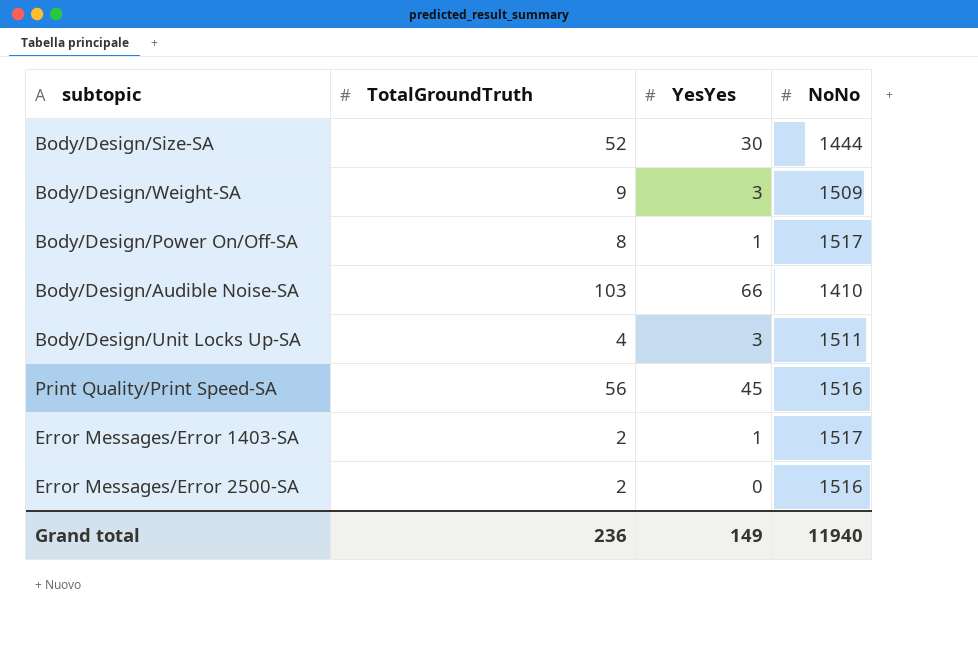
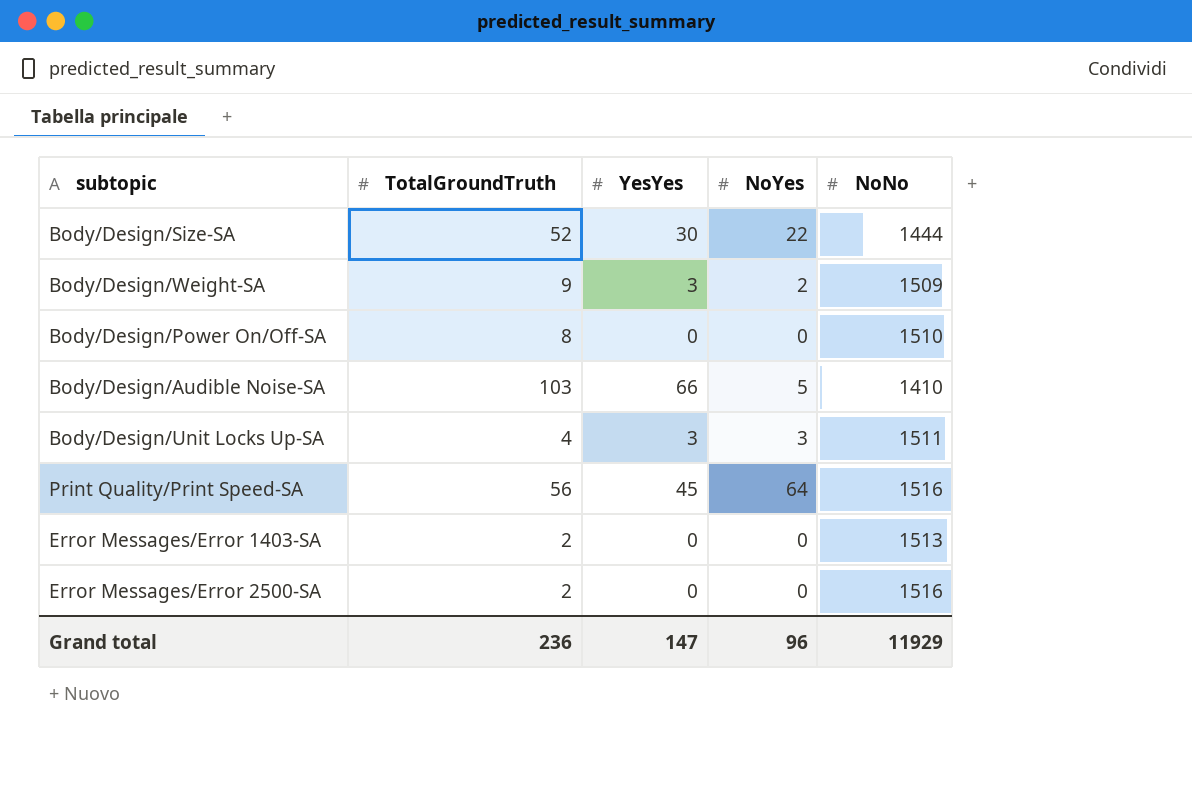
column NoYes | position: none -> 4
Body/Design/Power On/Off-SA | YesYes: 1 -> 0
Body/Design/Power On/Off-SA | NoNo: 1517 -> 1510
Error Messages/Error 1403-SA | YesYes: 1 -> 0
Error Messages/Error 1403-SA | NoNo: 1517 -> 1513
Grand total | YesYes: 149 -> 147
Grand total | NoNo: 11940 -> 11929

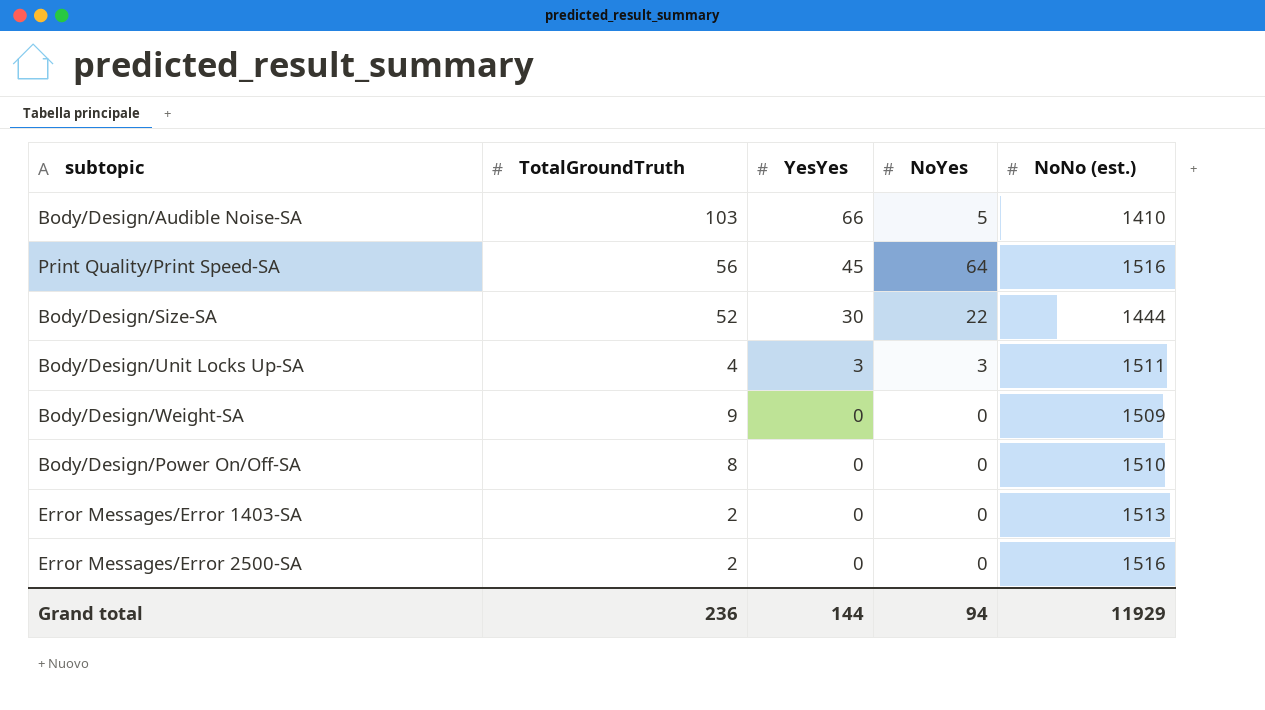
row order: none -> YesYes descending
column name: NoNo -> NoNo (est.)
Body/Design/Weight-SA | YesYes: 3 -> 0
Body/Design/Weight-SA | NoYes: 2 -> 0
Grand total | YesYes: 147 -> 144
Grand total | NoYes: 96 -> 94

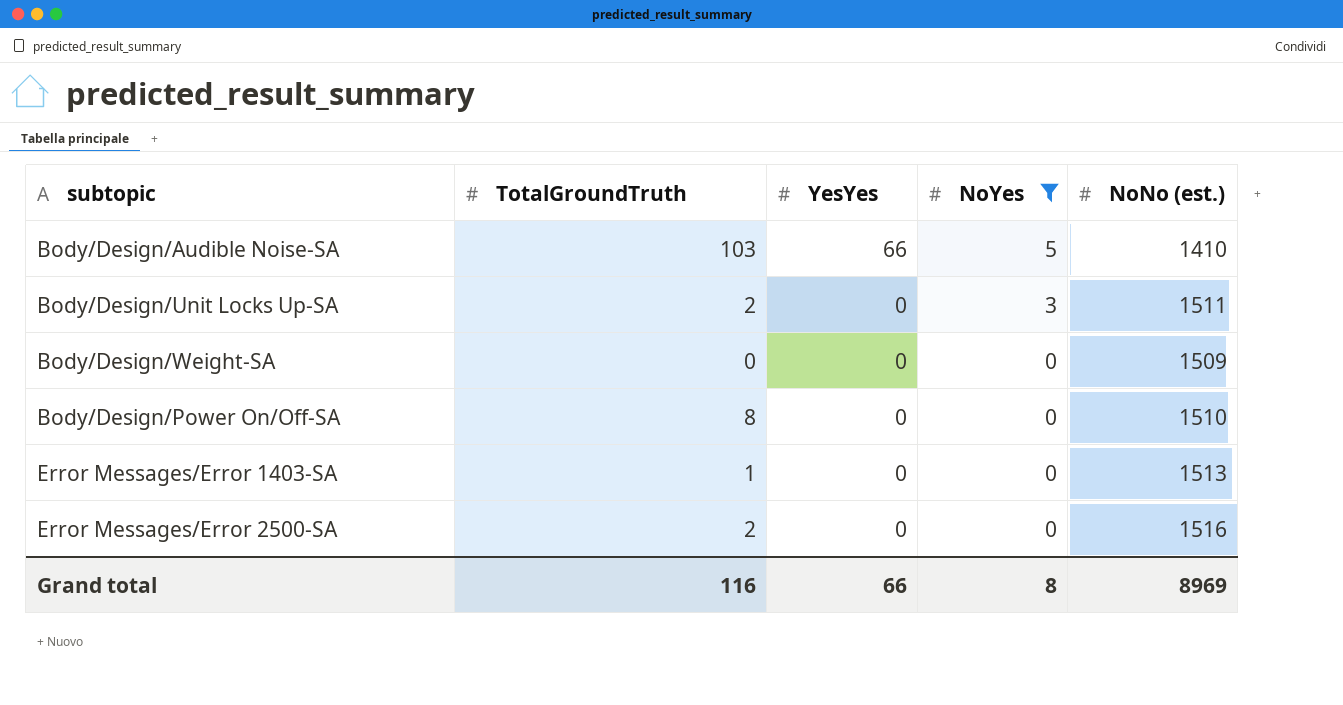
filter: none -> NoYes <= 5
Body/Design/Unit Locks Up-SA | TotalGroundTruth: 4 -> 2
Body/Design/Unit Locks Up-SA | YesYes: 3 -> 0
Body/Design/Weight-SA | TotalGroundTruth: 9 -> 0
Error Messages/Error 1403-SA | TotalGroundTruth: 2 -> 1
Grand total | TotalGroundTruth: 236 -> 116
Grand total | YesYes: 144 -> 66
Grand total | NoYes: 94 -> 8
Grand total | NoNo (est.): 11929 -> 8969

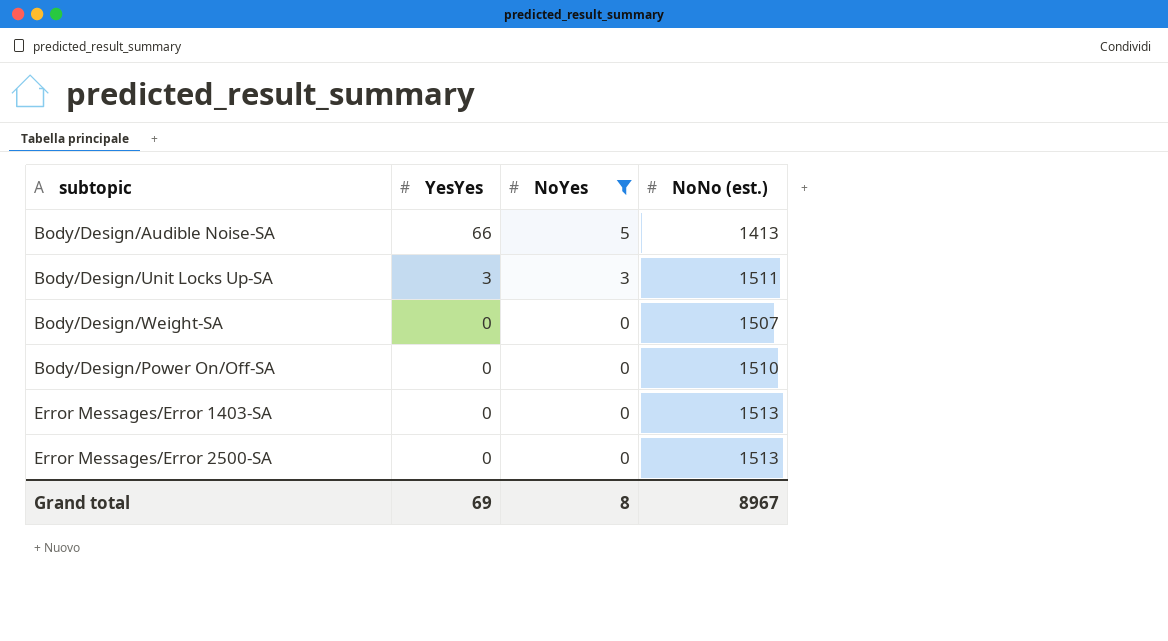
column TotalGroundTruth | position: 2 -> none
Body/Design/Audible Noise-SA | NoNo (est.): 1410 -> 1413
Body/Design/Unit Locks Up-SA | YesYes: 0 -> 3
Body/Design/Weight-SA | NoNo (est.): 1509 -> 1507
Error Messages/Error 2500-SA | NoNo (est.): 1516 -> 1513
Grand total | YesYes: 66 -> 69
Grand total | NoNo (est.): 8969 -> 8967

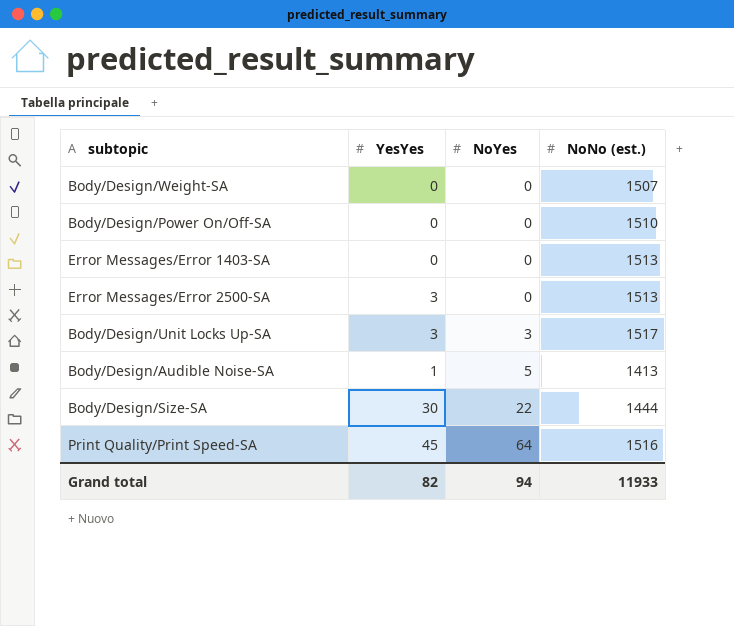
filter: NoYes <= 5 -> none
row order: YesYes descending -> NoYes ascending
Error Messages/Error 2500-SA | YesYes: 0 -> 3
Body/Design/Unit Locks Up-SA | NoNo (est.): 1511 -> 1517
Body/Design/Audible Noise-SA | YesYes: 66 -> 1
Grand total | YesYes: 69 -> 82
Grand total | NoYes: 8 -> 94
Grand total | NoNo (est.): 8967 -> 11933

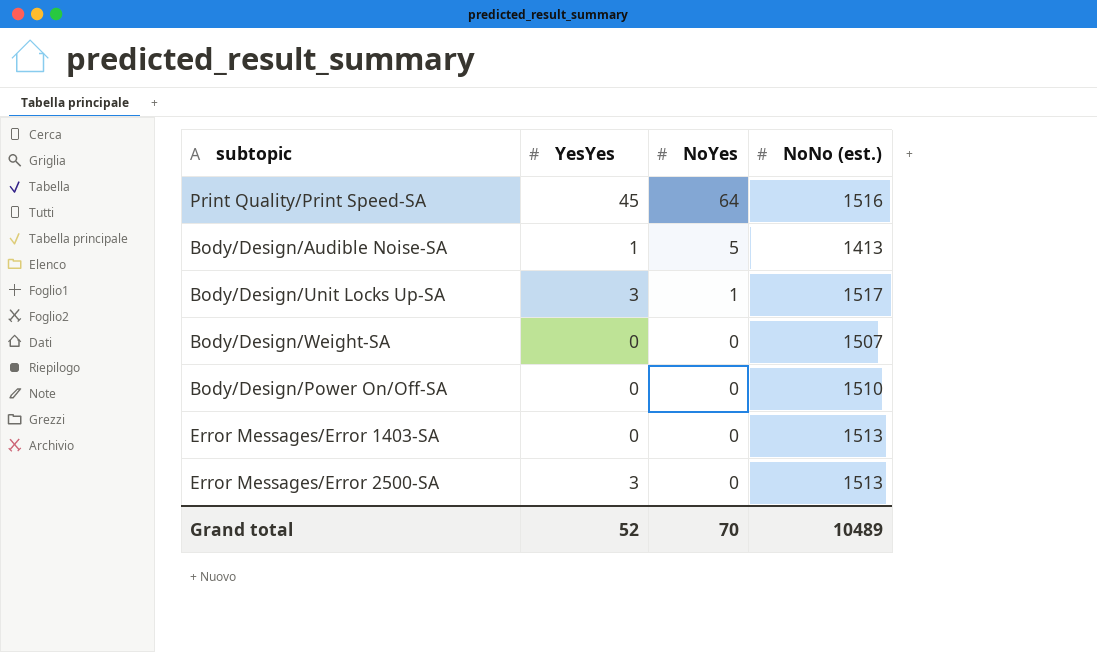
row order: NoYes ascending -> NoYes descending
row Body/Design/Size-SA: 30 | 22 | 1444 -> none
Body/Design/Unit Locks Up-SA | NoYes: 3 -> 1
Grand total | YesYes: 82 -> 52
Grand total | NoYes: 94 -> 70
Grand total | NoNo (est.): 11933 -> 10489

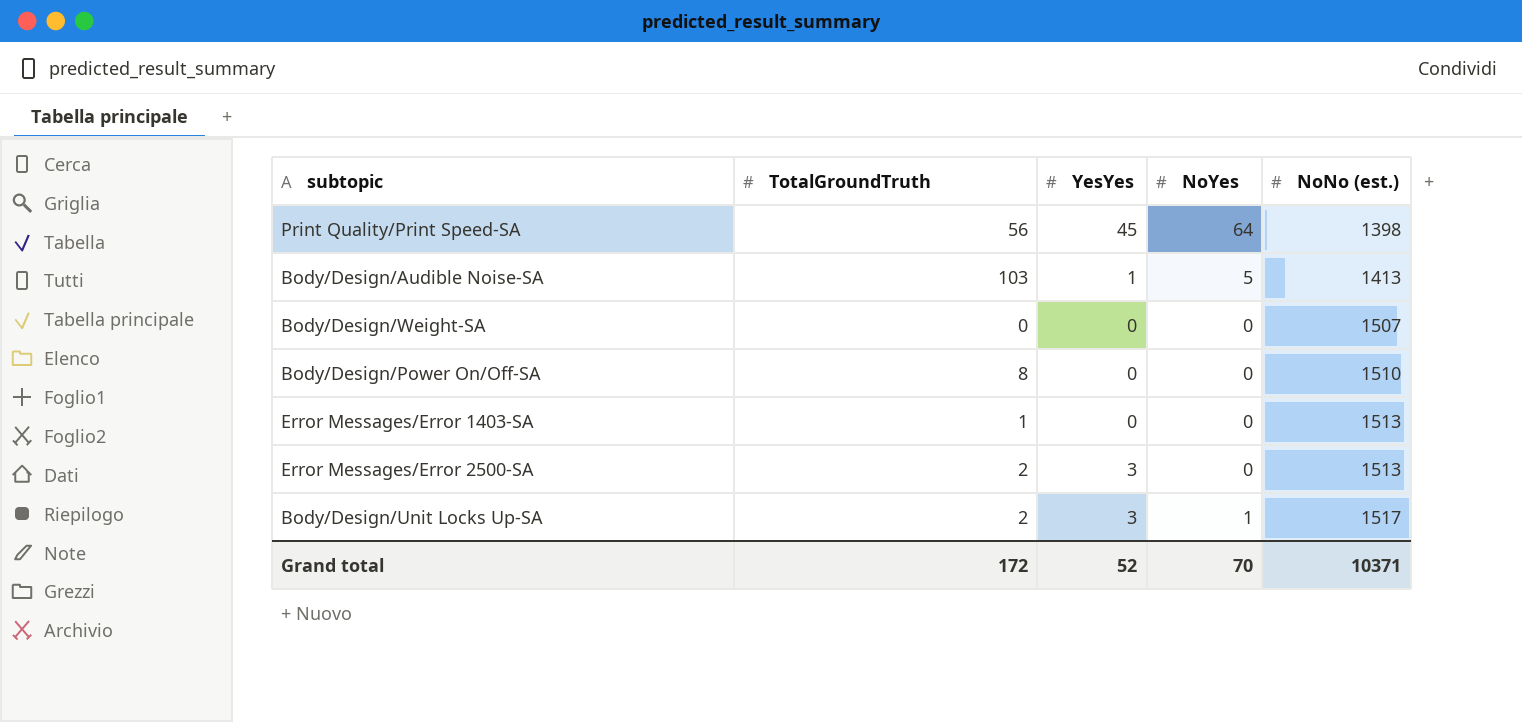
row order: NoYes descending -> NoNo (est.) ascending
column TotalGroundTruth | position: none -> 2
Print Quality/Print Speed-SA | NoNo (est.): 1516 -> 1398
Grand total | NoNo (est.): 10489 -> 10371

